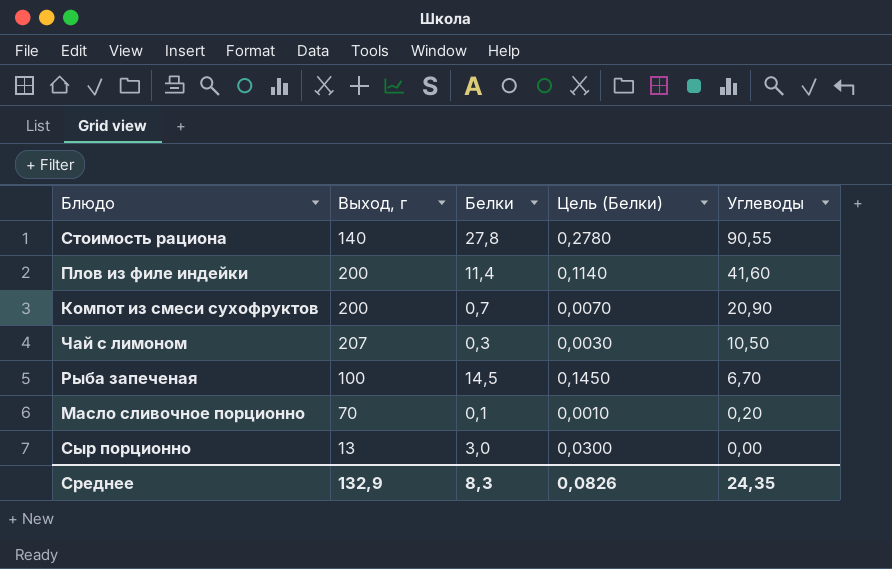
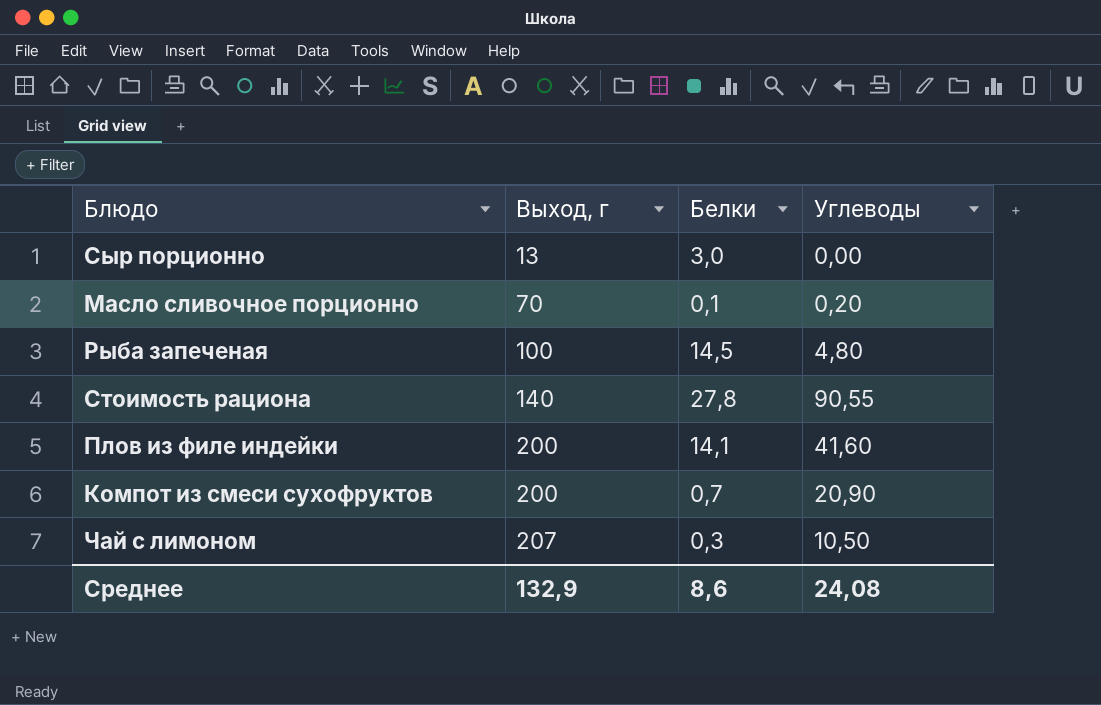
row order: Углеводы descending -> Выход, г ascending
column Цель (Белки) | formula: [Белки] * 0,01 -> none
Рыба запеченая | Углеводы: 6,70 -> 4,80
Плов из филе индейки | Белки: 11,4 -> 14,1
Среднее | Белки: 8,3 -> 8,6
Среднее | Углеводы: 24,35 -> 24,08

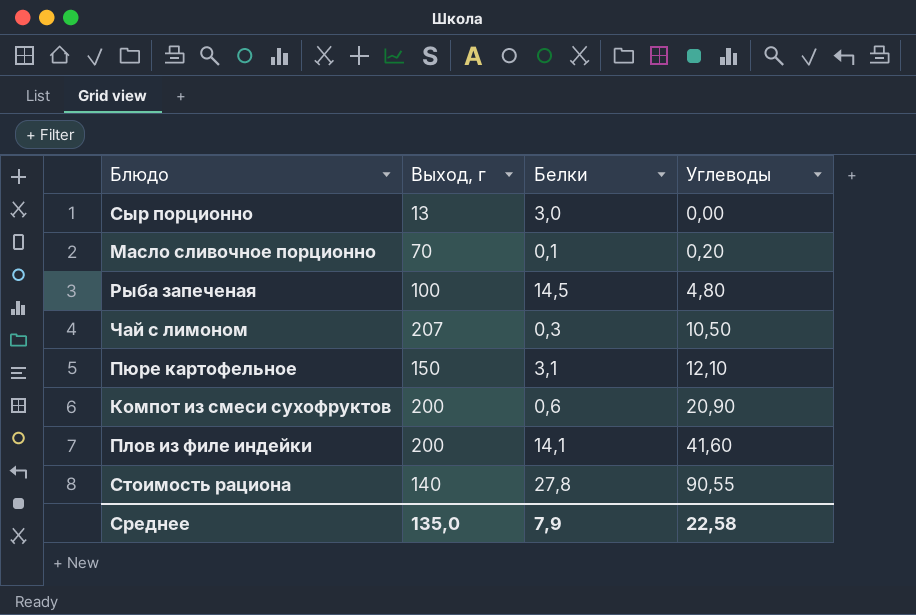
row order: Выход, г ascending -> Углеводы ascending
row Пюре картофельное: none -> 150 | 3,1 | 12,10
Компот из смеси сухофруктов | Белки: 0,7 -> 0,6
Среднее | Выход, г: 132,9 -> 135,0
Среднее | Белки: 8,6 -> 7,9
Среднее | Углеводы: 24,08 -> 22,58

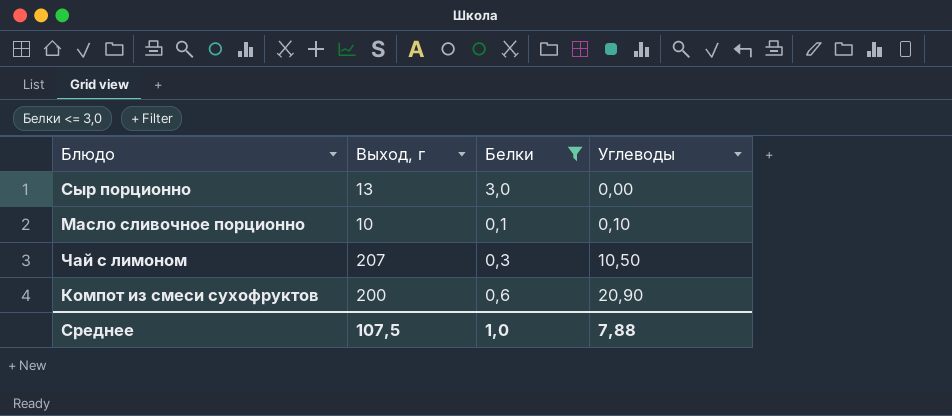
filter: none -> Белки <= 3,0
Масло сливочное порционно | Выход, г: 70 -> 10
Масло сливочное порционно | Углеводы: 0,20 -> 0,10
Среднее | Выход, г: 135,0 -> 107,5
Среднее | Белки: 7,9 -> 1,0
Среднее | Углеводы: 22,58 -> 7,88

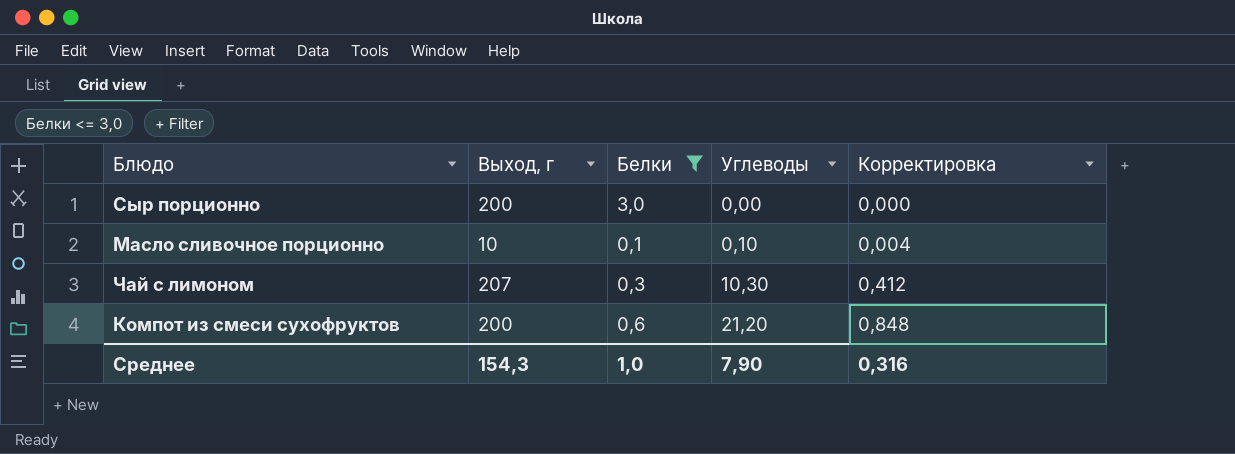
column Корректировка | formula: none -> [Углеводы] * 0,04
Сыр порционно | Выход, г: 13 -> 200
Чай с лимоном | Углеводы: 10,50 -> 10,30
Компот из смеси сухофруктов | Углеводы: 20,90 -> 21,20
Среднее | Выход, г: 107,5 -> 154,3
Среднее | Углеводы: 7,88 -> 7,90

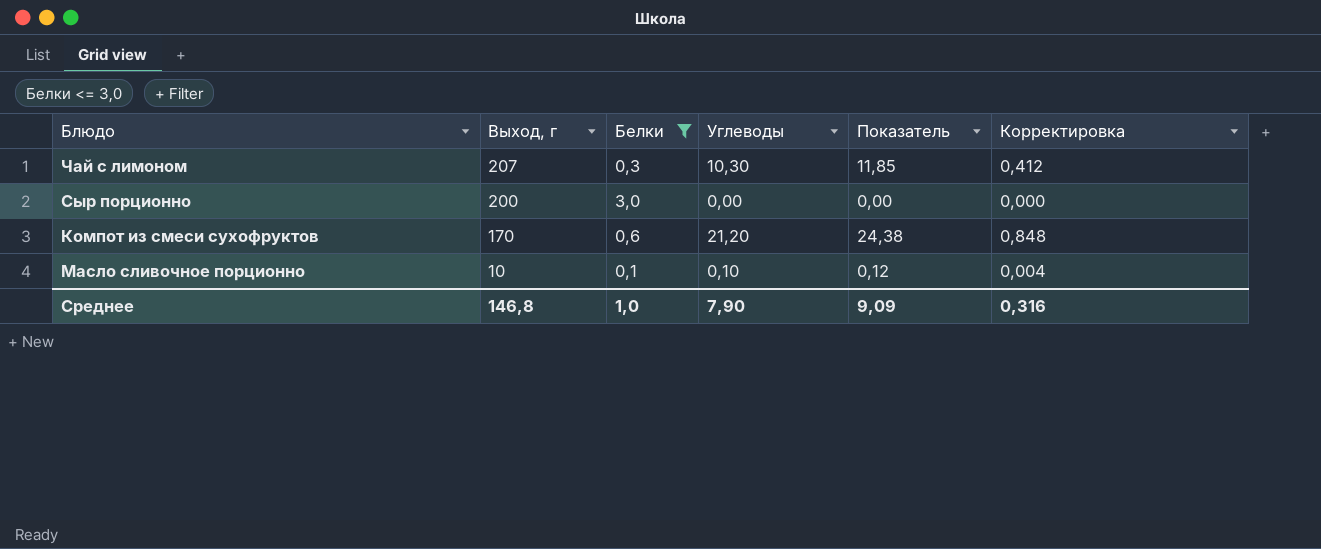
row order: Углеводы ascending -> Выход, г descending
column Показатель | formula: none -> [Углеводы] * 1,15
Компот из смеси сухофруктов | Выход, г: 200 -> 170
Среднее | Выход, г: 154,3 -> 146,8

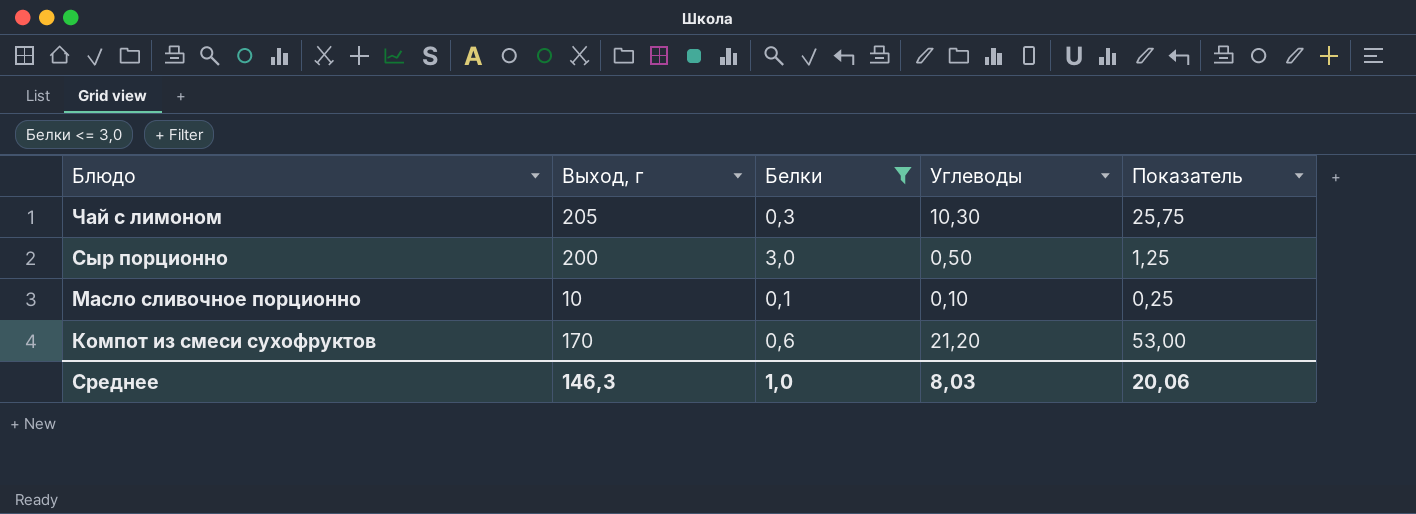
row order: Выход, г descending -> Блюдо descending
column Корректировка | formula: [Углеводы] * 0,04 -> none
column Показатель | formula: [Углеводы] * 1,15 -> [Углеводы] * 2,5
Чай с лимоном | Выход, г: 207 -> 205
Сыр порционно | Углеводы: 0,00 -> 0,50
Среднее | Выход, г: 146,8 -> 146,3
Среднее | Углеводы: 7,90 -> 8,03
Среднее | Показатель: 9,09 -> 20,06

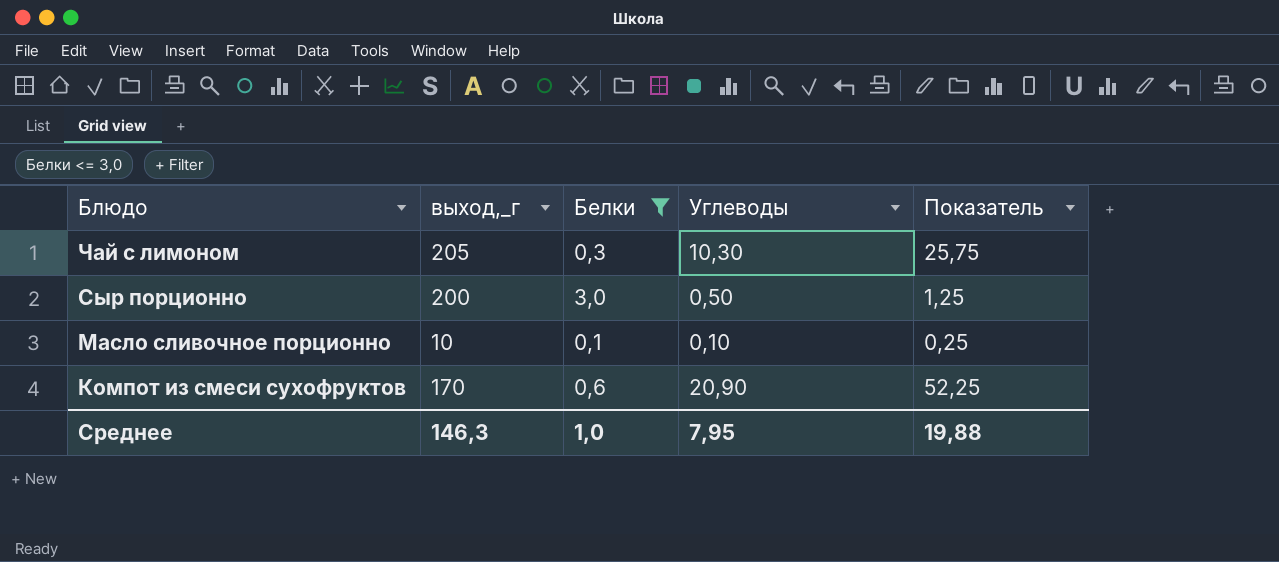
column name: Выход, г -> выход,_г
Компот из смеси сухофруктов | Углеводы: 21,20 -> 20,90
Компот из смеси сухофруктов | Показатель: 53,00 -> 52,25
Среднее | Углеводы: 8,03 -> 7,95
Среднее | Показатель: 20,06 -> 19,88

